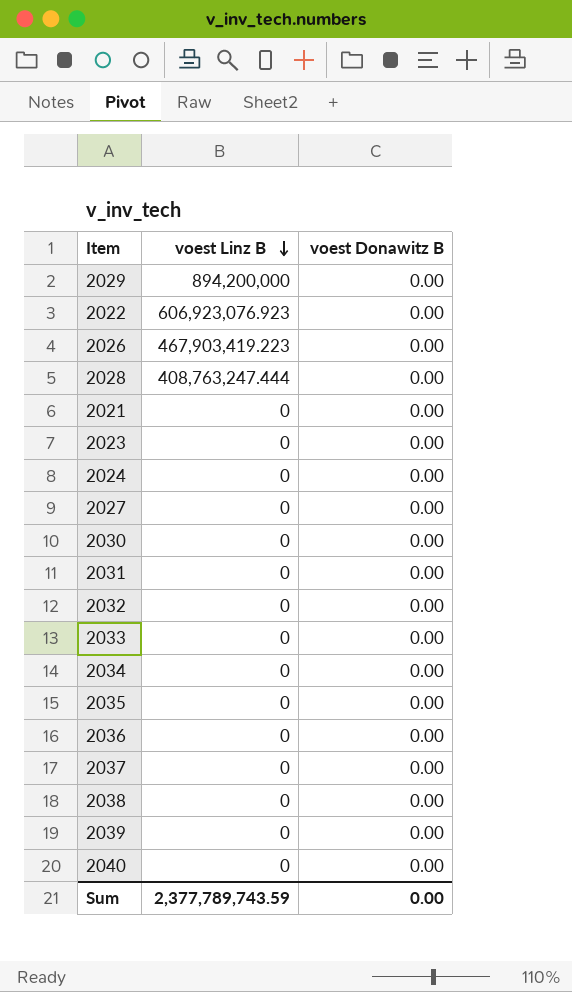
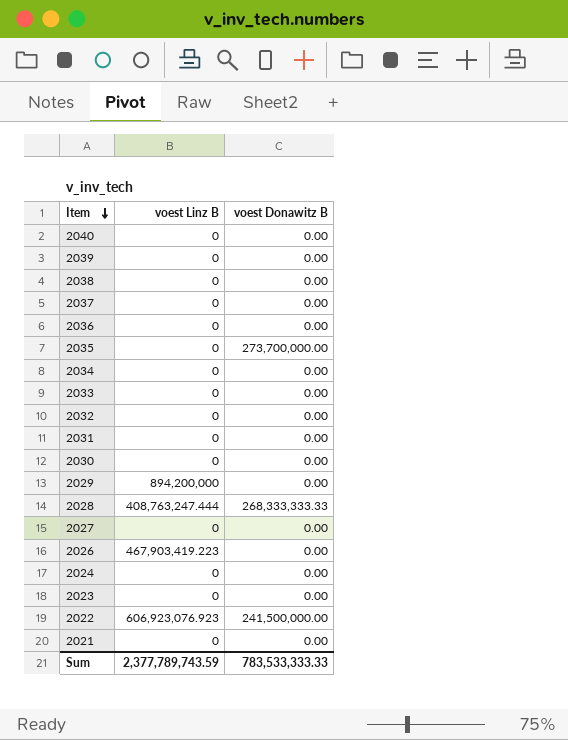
row order: voest Linz B descending -> Item descending
2035 | voest Donawitz B: 0.00 -> 273,700,000.00
2028 | voest Donawitz B: 0.00 -> 268,333,333.33
2022 | voest Donawitz B: 0.00 -> 241,500,000.00
Sum | voest Donawitz B: 0.00 -> 783,533,333.33

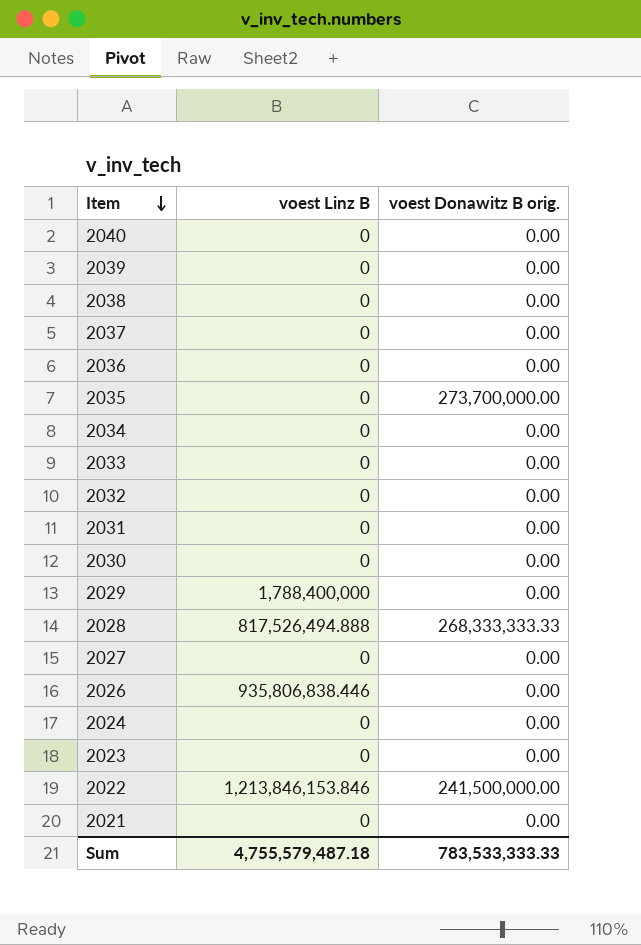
column name: voest Donawitz B -> voest Donawitz B orig.
2029 | voest Linz B: 894,200,000 -> 1,788,400,000
2028 | voest Linz B: 408,763,247.444 -> 817,526,494.888
2026 | voest Linz B: 467,903,419.223 -> 935,806,838.446
2022 | voest Linz B: 606,923,076.923 -> 1,213,846,153.846
Sum | voest Linz B: 2,377,789,743.59 -> 4,755,579,487.18

